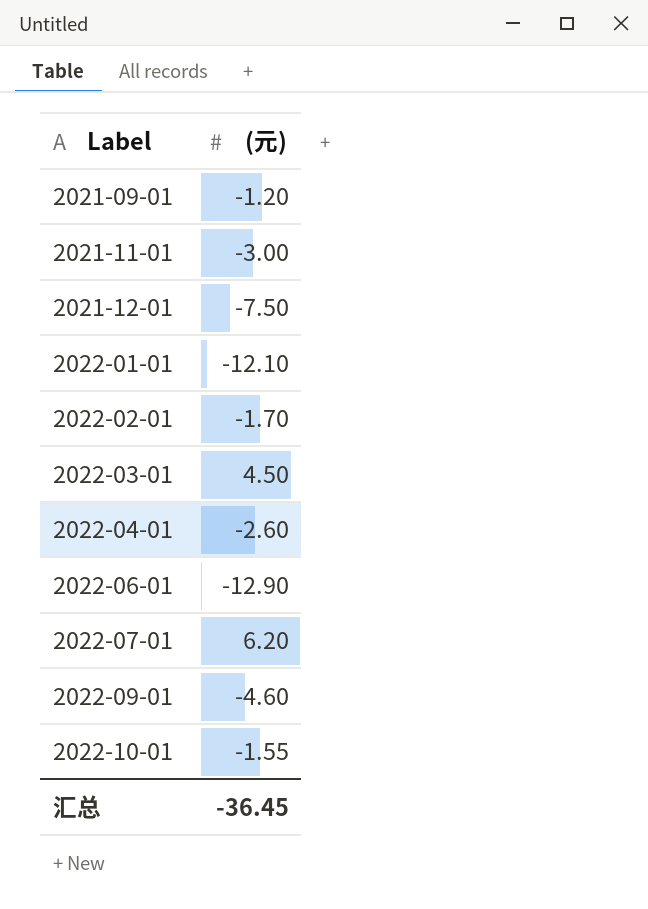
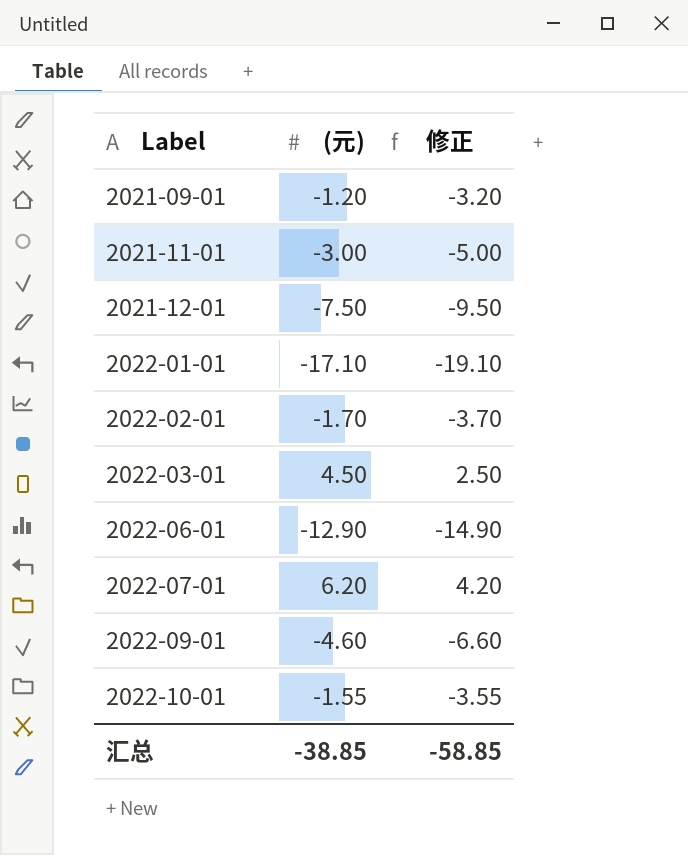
column 修正 | formula: none -> [(元)] - 2
row 2022-04-01: -2.60 -> none
2022-01-01 | (元): -12.10 -> -17.10
汇总 | (元): -36.45 -> -38.85

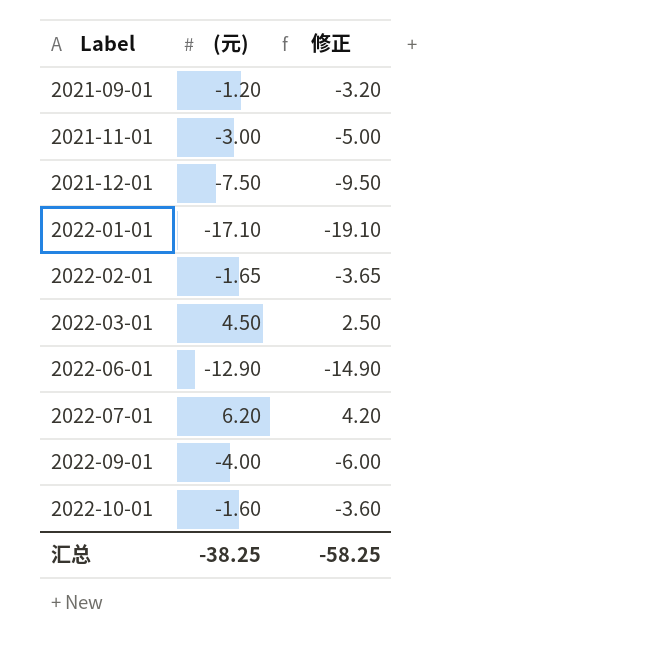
2022-02-01 | (元): -1.70 -> -1.65
2022-02-01 | 修正: -3.70 -> -3.65
2022-09-01 | (元): -4.60 -> -4.00
2022-09-01 | 修正: -6.60 -> -6.00
2022-10-01 | (元): -1.55 -> -1.60
2022-10-01 | 修正: -3.55 -> -3.60
汇总 | (元): -38.85 -> -38.25
汇总 | 修正: -58.85 -> -58.25

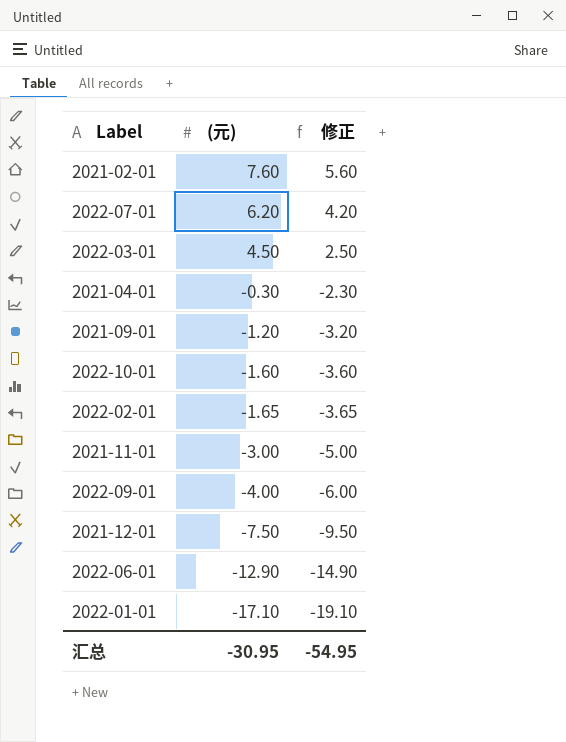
row order: Label ascending -> (元) descending
row 2021-02-01: none -> 7.60 | 5.60
row 2021-04-01: none -> -0.30 | -2.30
汇总 | (元): -38.25 -> -30.95
汇总 | 修正: -58.25 -> -54.95

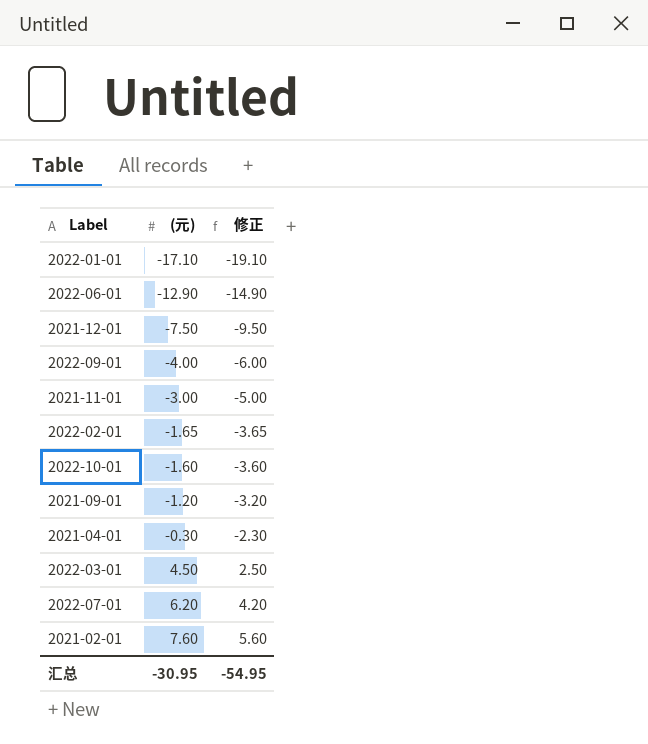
row order: (元) descending -> (元) ascending

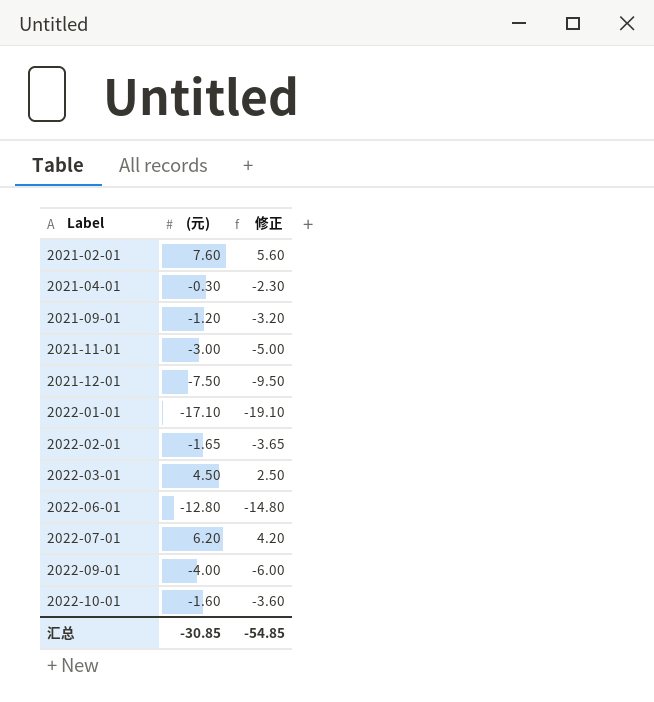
row order: (元) ascending -> Label ascending
2022-06-01 | (元): -12.90 -> -12.80
2022-06-01 | 修正: -14.90 -> -14.80
汇总 | (元): -30.95 -> -30.85
汇总 | 修正: -54.95 -> -54.85

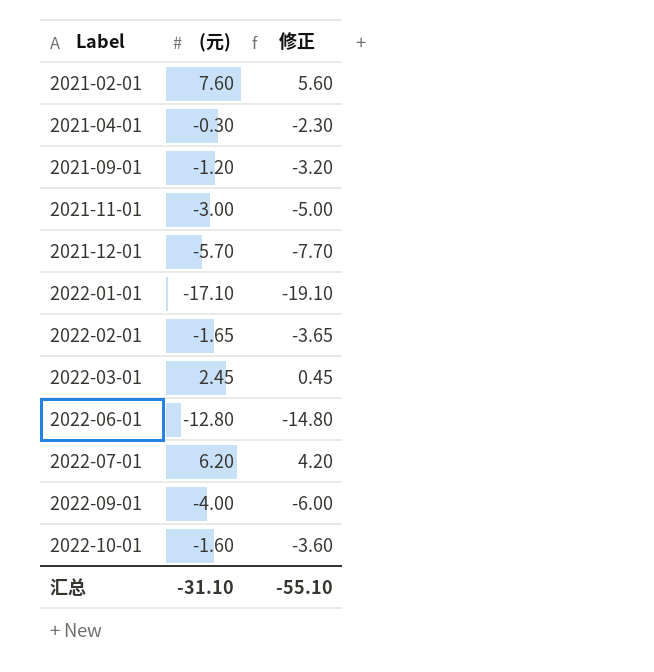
2021-12-01 | (元): -7.50 -> -5.70
2021-12-01 | 修正: -9.50 -> -7.70
2022-03-01 | (元): 4.50 -> 2.45
2022-03-01 | 修正: 2.50 -> 0.45
汇总 | (元): -30.85 -> -31.10
汇总 | 修正: -54.85 -> -55.10

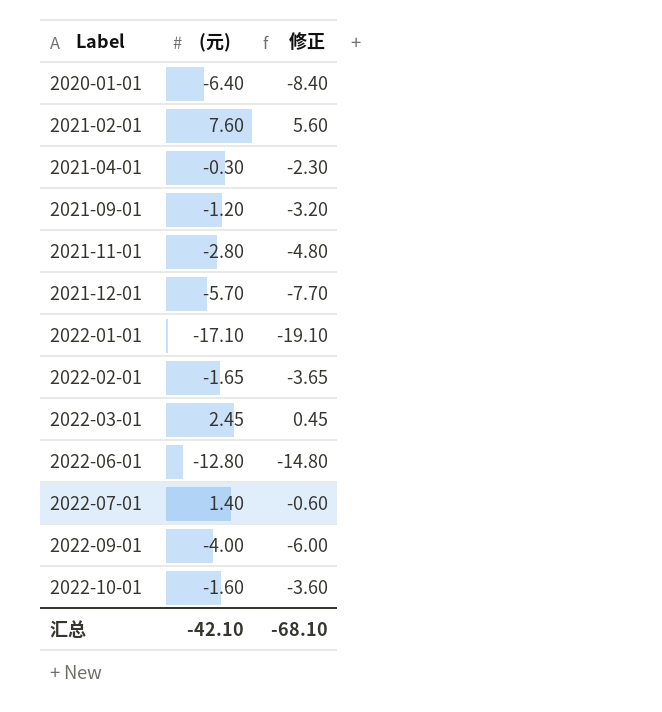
row 2020-01-01: none -> -6.40 | -8.40
2021-11-01 | (元): -3.00 -> -2.80
2021-11-01 | 修正: -5.00 -> -4.80
2022-07-01 | (元): 6.20 -> 1.40
2022-07-01 | 修正: 4.20 -> -0.60
汇总 | (元): -31.10 -> -42.10
汇总 | 修正: -55.10 -> -68.10

